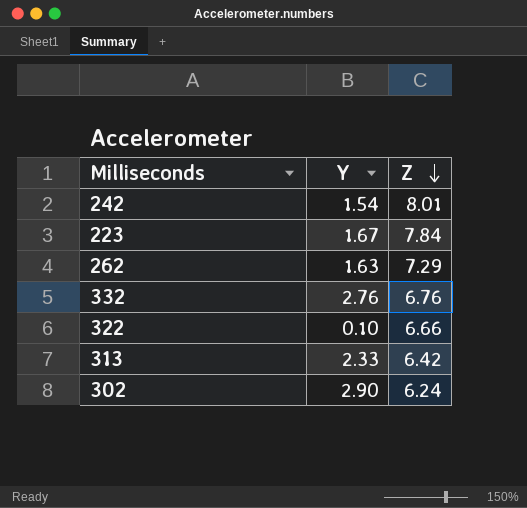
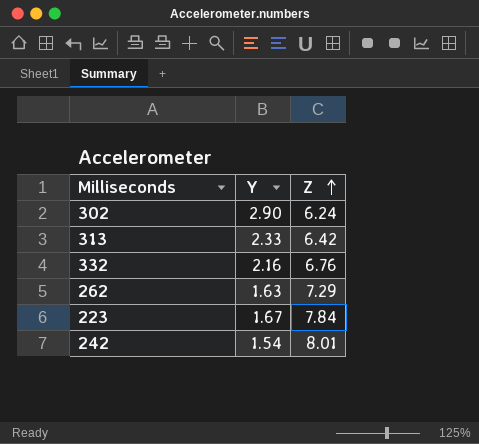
row order: Z descending -> Z ascending
row 322: 0.10 | 6.66 -> none
332 | Y: 2.76 -> 2.16

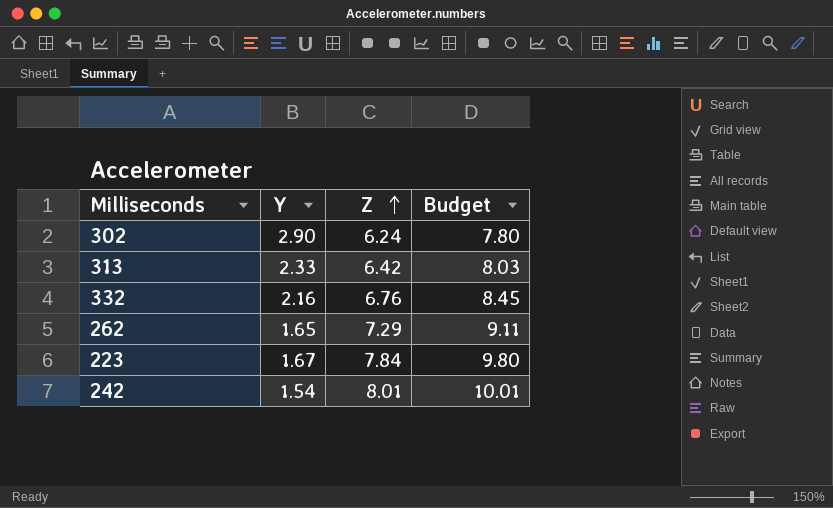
column Budget | formula: none -> [Z] * 1.25
262 | Y: 1.63 -> 1.65

